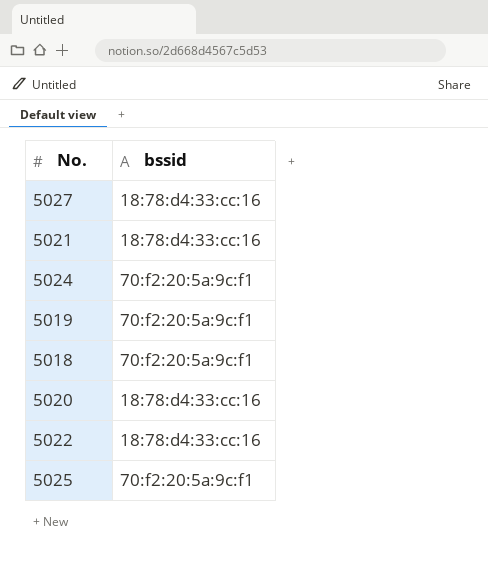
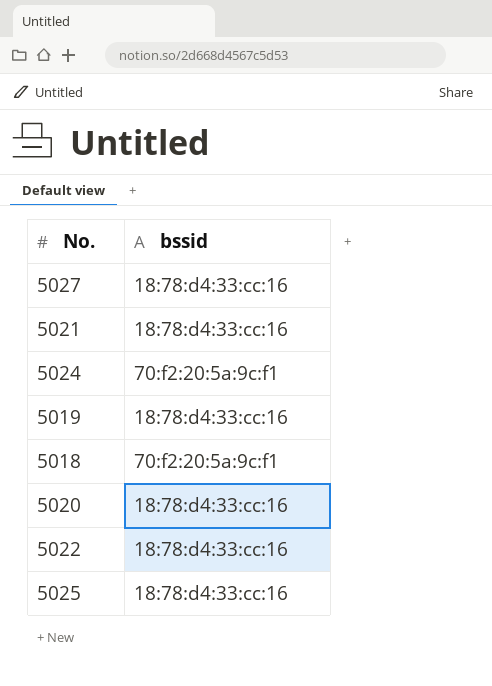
5019 | bssid: 70:f2:20:5a:9c:f1 -> 18:78:d4:33:cc:16
5025 | bssid: 70:f2:20:5a:9c:f1 -> 18:78:d4:33:cc:16

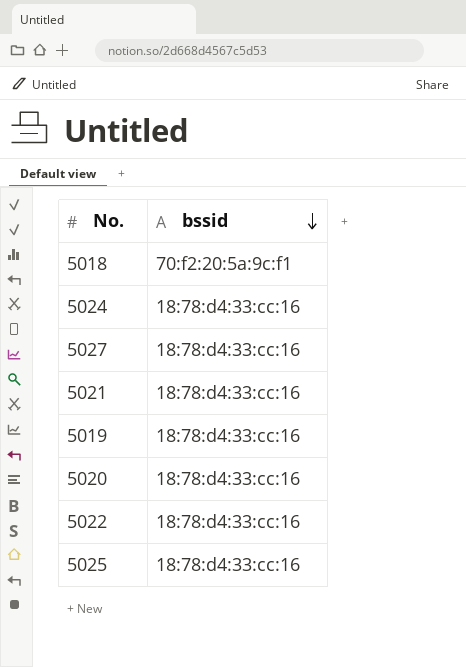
row order: none -> bssid descending
5024 | bssid: 70:f2:20:5a:9c:f1 -> 18:78:d4:33:cc:16

